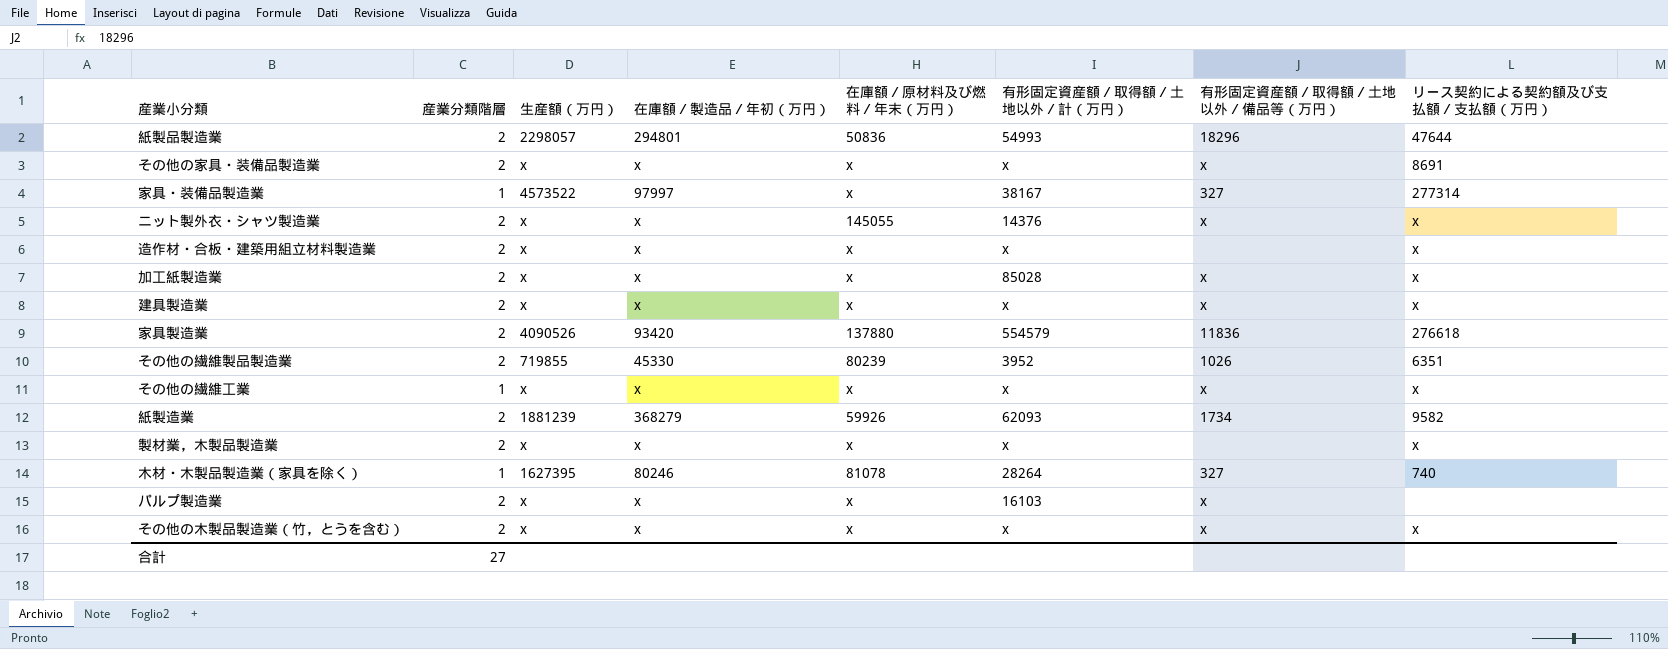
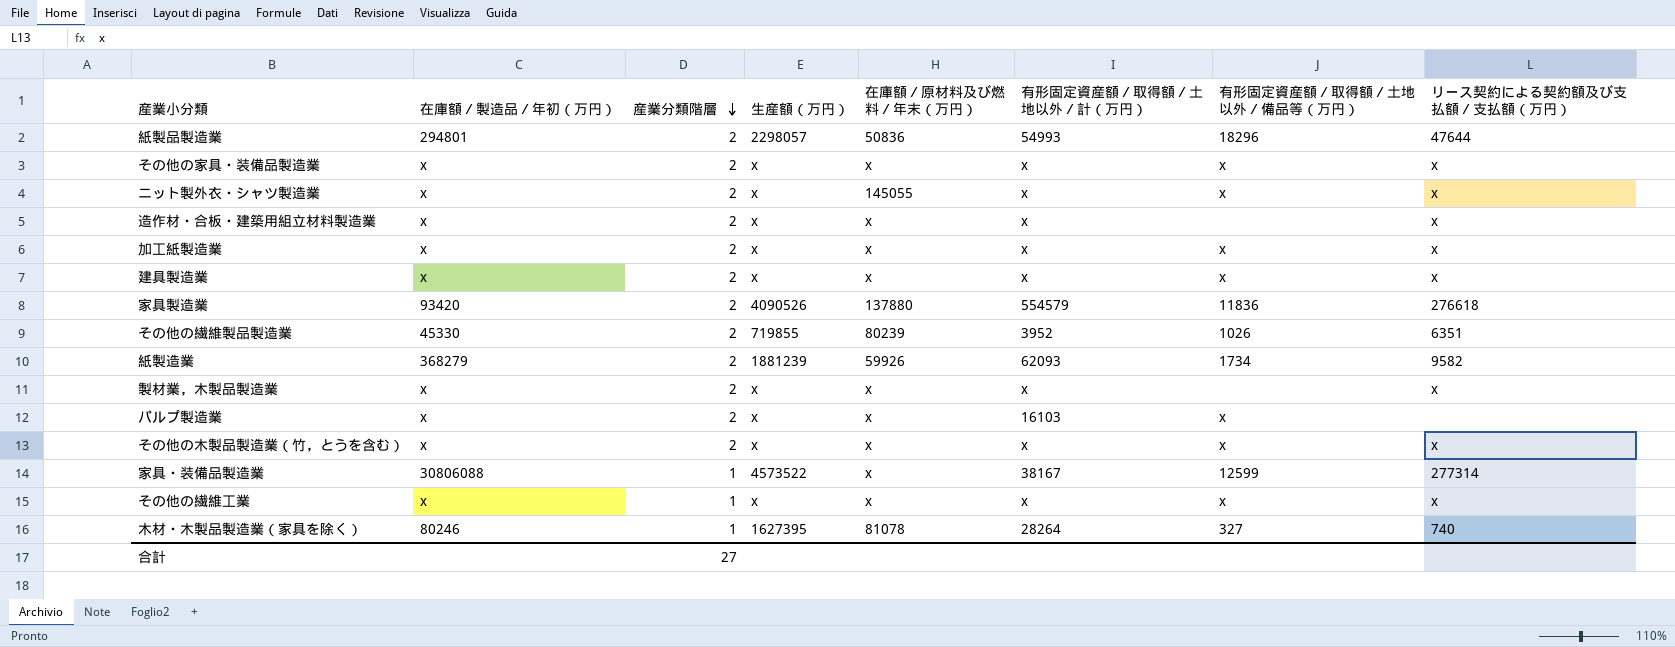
row order: none -> 産業分類階層 descending
column 在庫額／製造品／年初（万円） | position: 4 -> 2
その他の家具・装備品製造業 | リース契約による契約額及び支払額／支払額（万円）: 8691 -> x
ニット製外衣・シャツ製造業 | 有形固定資産額／取得額／土地以外／計（万円）: 14376 -> x
加工紙製造業 | 有形固定資産額／取得額／土地以外／計（万円）: 85028 -> x
家具・装備品製造業 | 在庫額／製造品／年初（万円）: 97997 -> 30806088
家具・装備品製造業 | 有形固定資産額／取得額／土地以外／備品等（万円）: 327 -> 12599

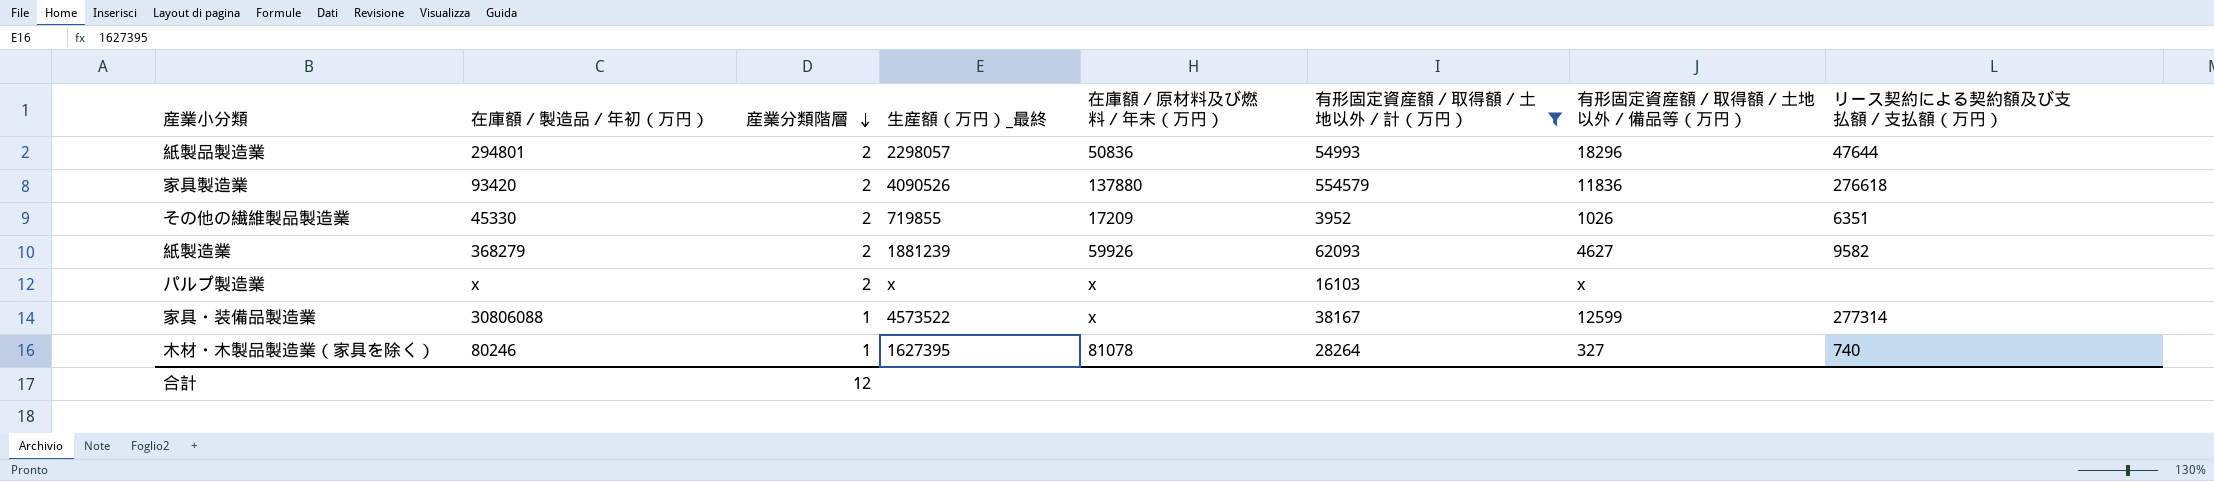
filter: none -> 有形固定資産額／取得額／土地以外／計（万円） != x
column name: 生産額（万円） -> 生産額（万円）_最終
その他の繊維製品製造業 | 在庫額／原材料及び燃料／年末（万円）: 80239 -> 17209
紙製造業 | 有形固定資産額／取得額／土地以外／備品等（万円）: 1734 -> 4627
合計 | 産業分類階層: 27 -> 12

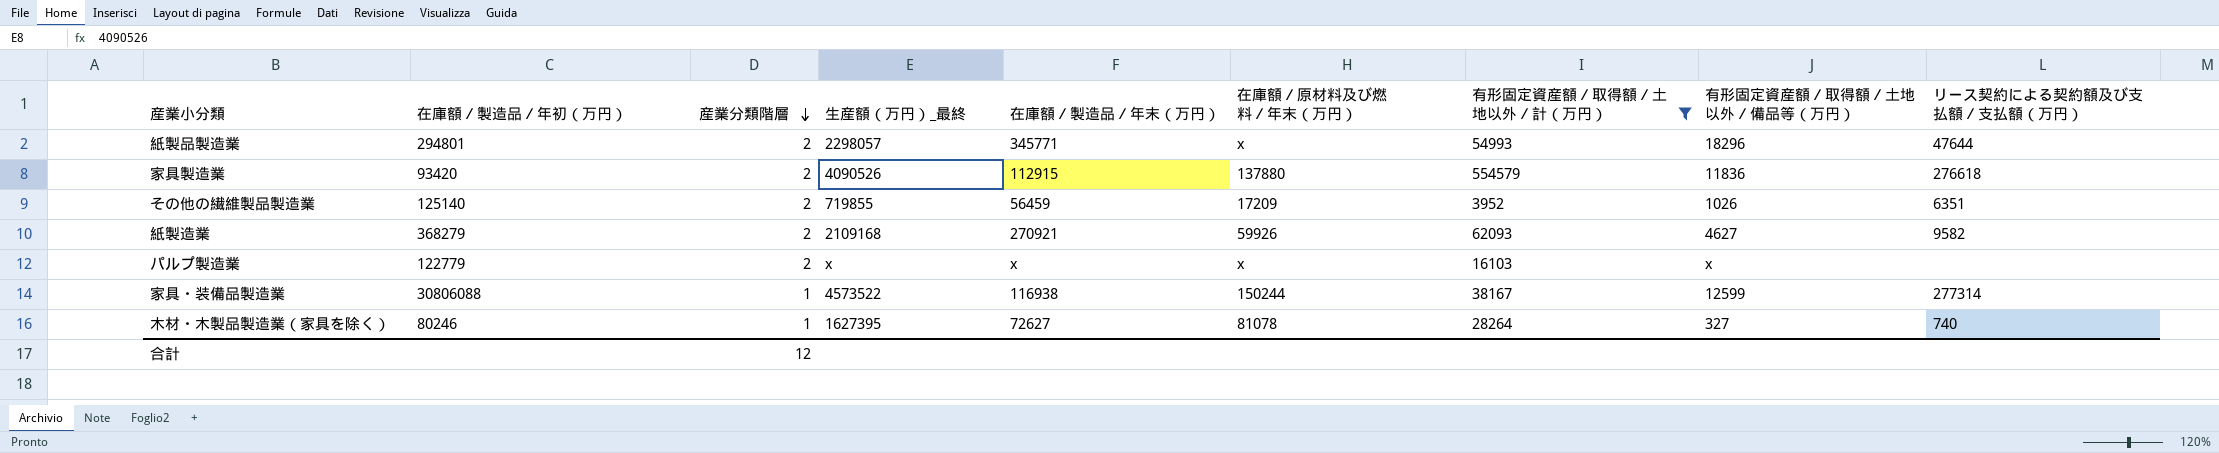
column 在庫額／製造品／年末（万円） | position: none -> 5
紙製品製造業 | 在庫額／原材料及び燃料／年末（万円）: 50836 -> x
その他の繊維製品製造業 | 在庫額／製造品／年初（万円）: 45330 -> 125140
紙製造業 | 生産額（万円）_最終: 1881239 -> 2109168
パルプ製造業 | 在庫額／製造品／年初（万円）: x -> 122779
家具・装備品製造業 | 在庫額／原材料及び燃料／年末（万円）: x -> 150244

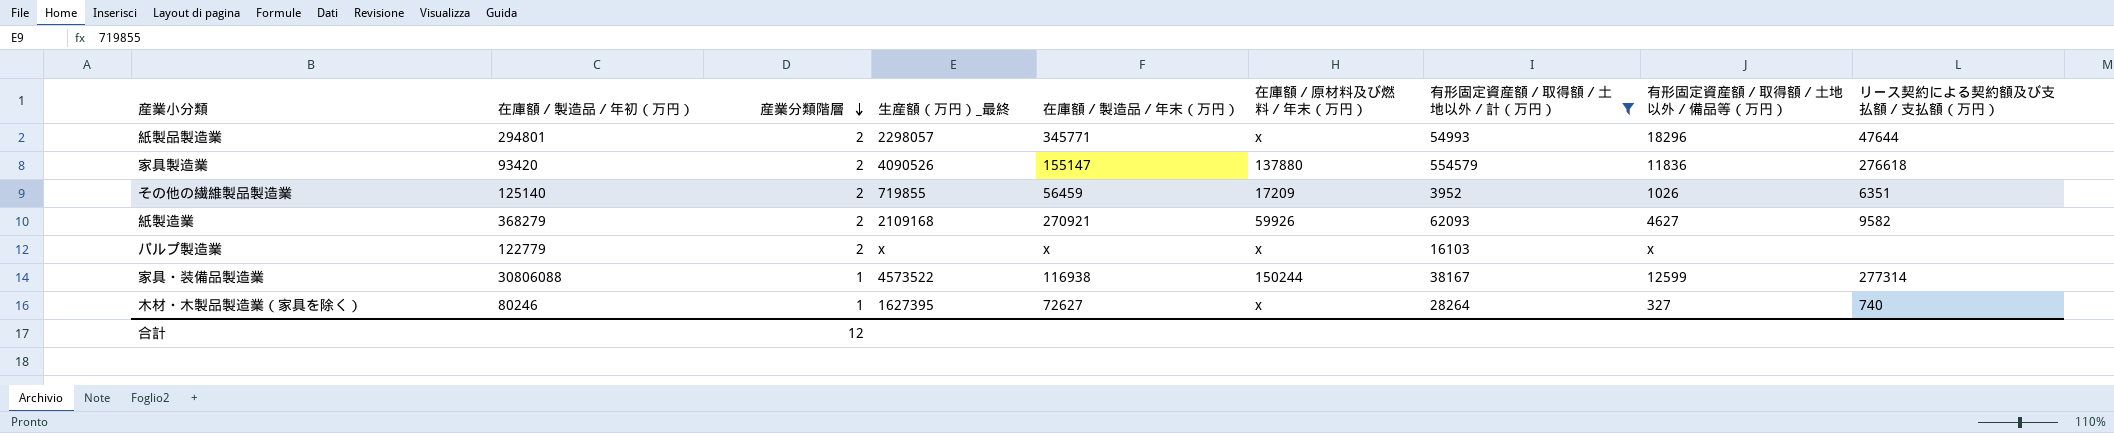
家具製造業 | 在庫額／製造品／年末（万円）: 112915 -> 155147
木材・木製品製造業（家具を除く） | 在庫額／原材料及び燃料／年末（万円）: 81078 -> x

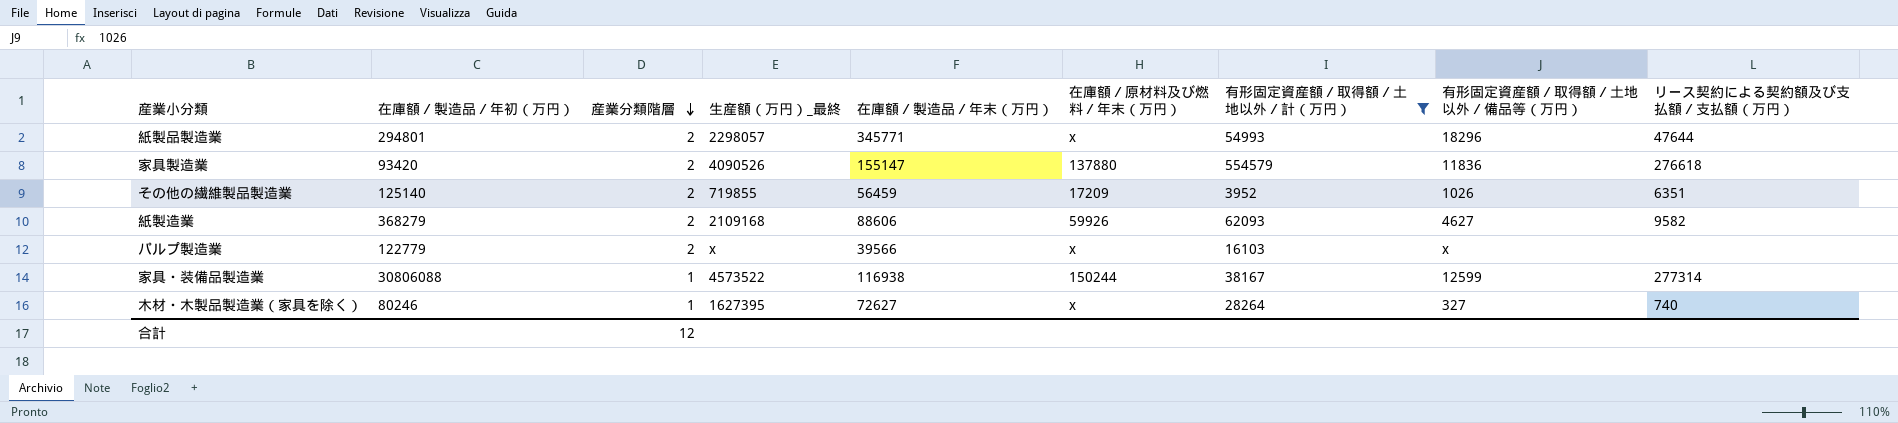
紙製造業 | 在庫額／製造品／年末（万円）: 270921 -> 88606
パルプ製造業 | 在庫額／製造品／年末（万円）: x -> 39566

